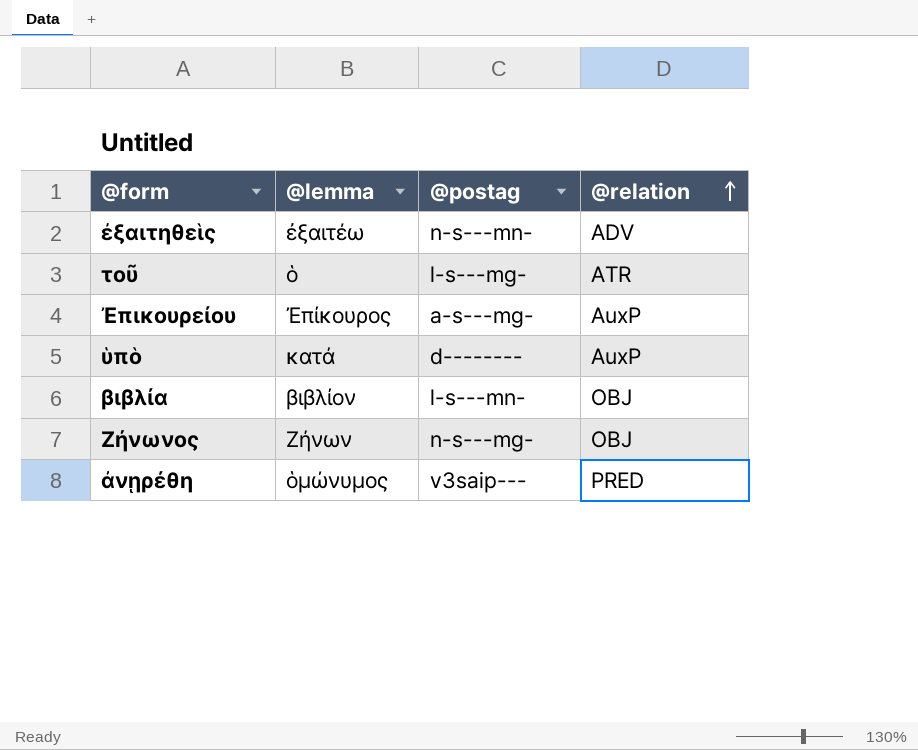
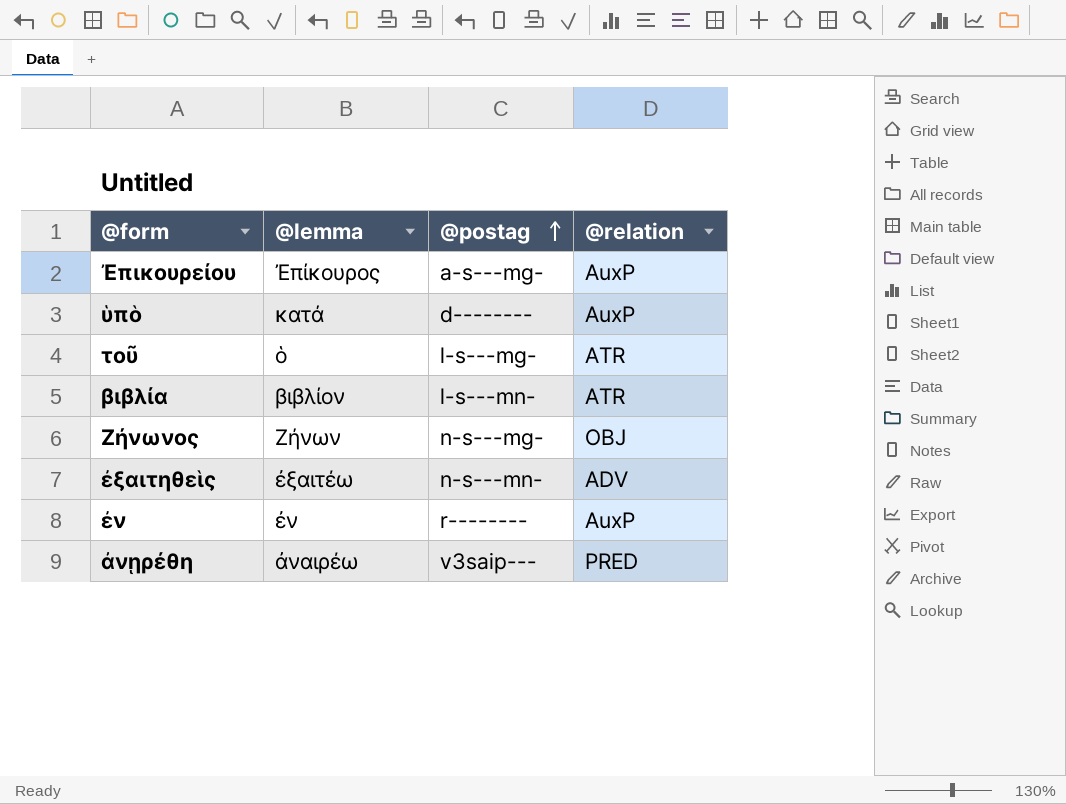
row order: @relation ascending -> @postag ascending
βιβλία | @relation: OBJ -> ATR
row ἐν: none -> ἐν | r-------- | AuxP
ἀνῃρέθη | @lemma: ὁμώνυμος -> ἀναιρέω

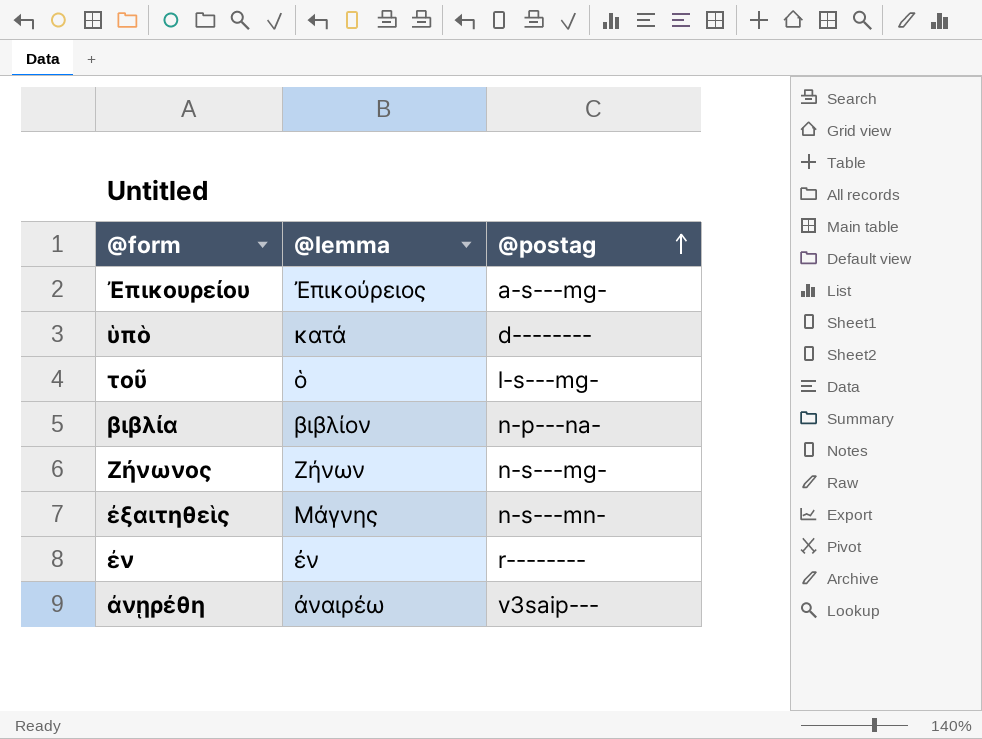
column @relation | position: 4 -> none
Ἐπικουρείου | @lemma: Ἐπίκουρος -> Ἐπικούρειος
βιβλία | @postag: l-s---mn- -> n-p---na-
ἐξαιτηθεὶς | @lemma: ἐξαιτέω -> Μάγνης

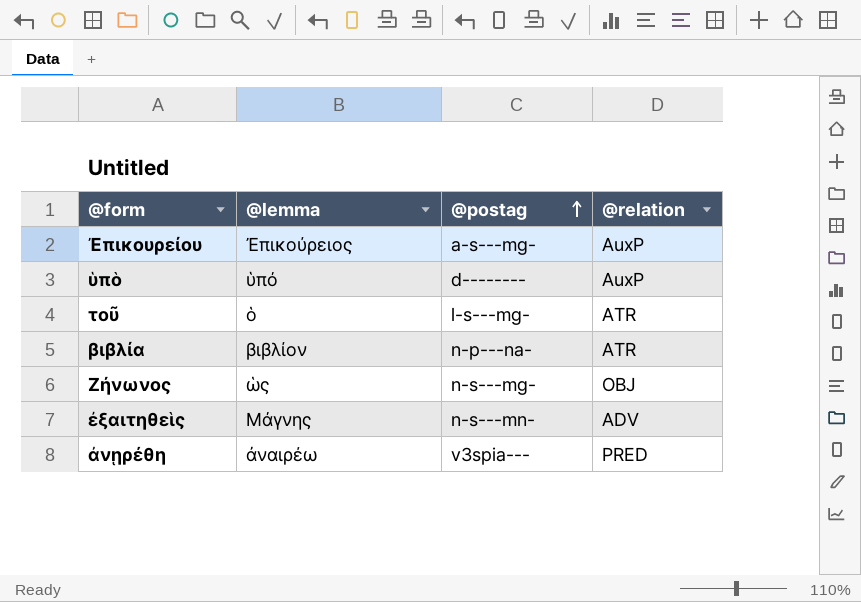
column @relation | position: none -> 4
row ἐν: ἐν | r-------- -> none
ὑπὸ | @lemma: κατά -> ὑπό
Ζήνωνος | @lemma: Ζήνων -> ὡς
ἀνῃρέθη | @postag: v3saip--- -> v3spia---

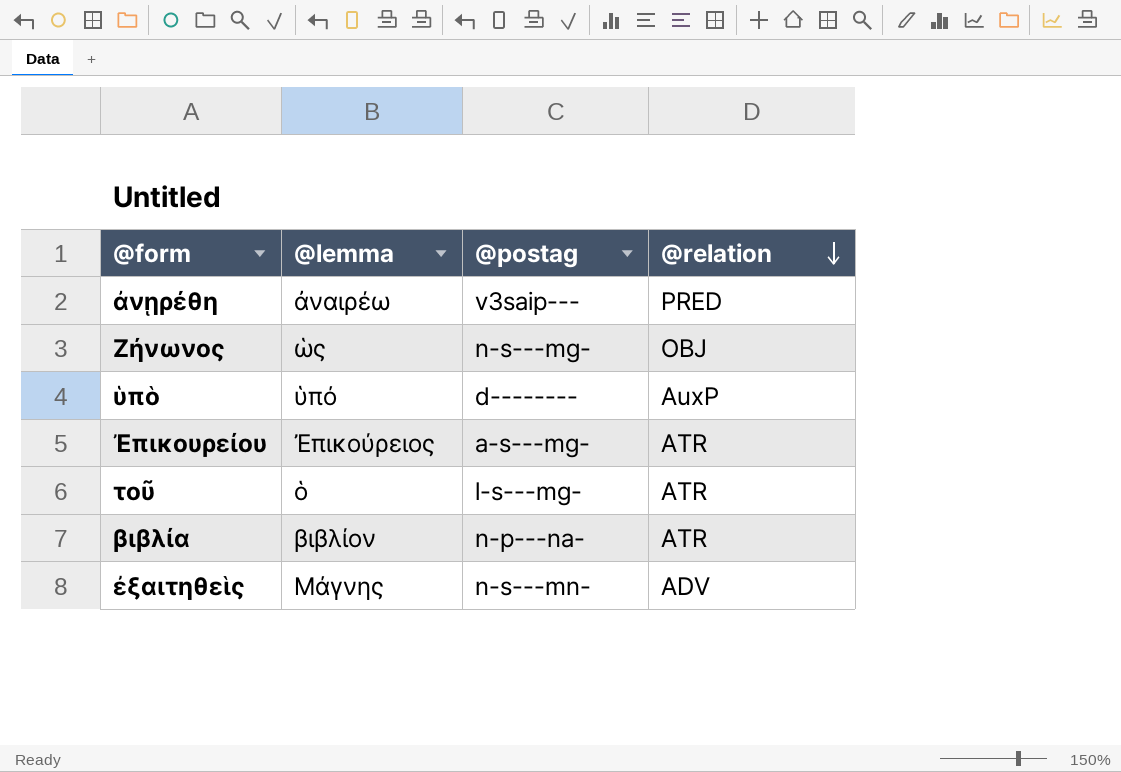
row order: @postag ascending -> @relation descending
ἀνῃρέθη | @postag: v3spia--- -> v3saip---
Ἐπικουρείου | @relation: AuxP -> ATR

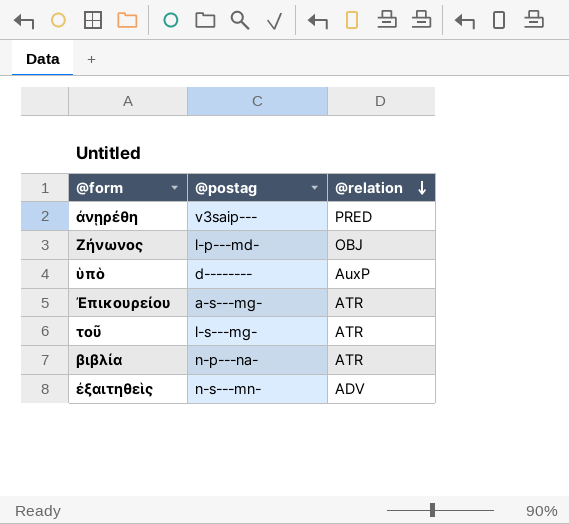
column @lemma | position: 2 -> none
Ζήνωνος | @postag: n-s---mg- -> l-p---md-

